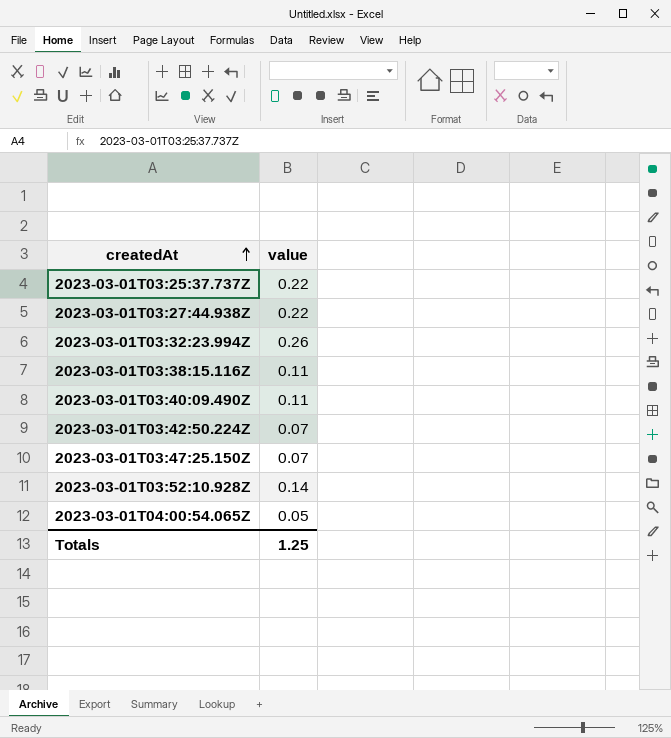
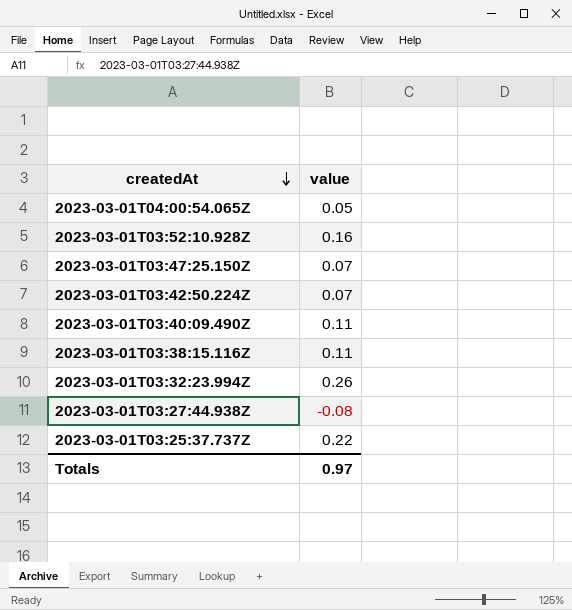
row order: createdAt ascending -> createdAt descending
2023-03-01T03:52:10.928Z | value: 0.14 -> 0.16
2023-03-01T03:27:44.938Z | value: 0.22 -> -0.08
Totals | value: 1.25 -> 0.97

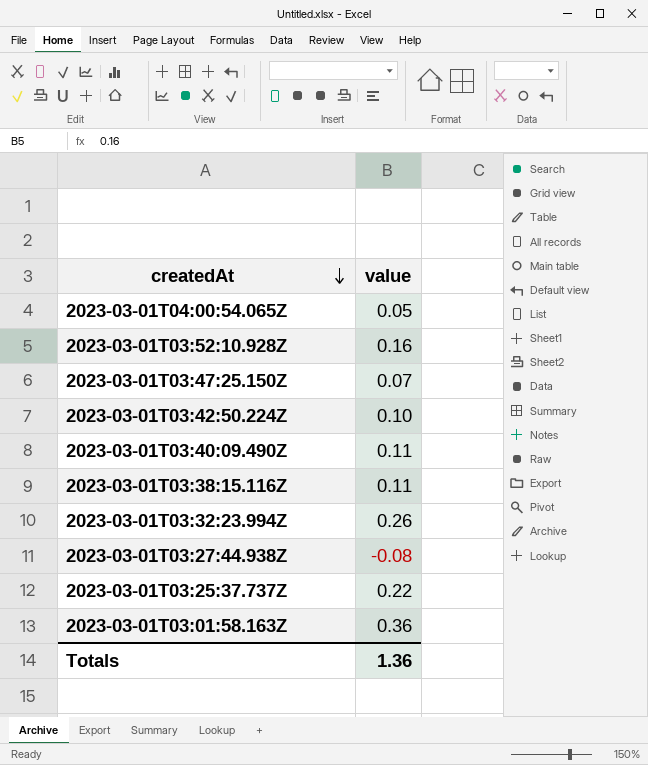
2023-03-01T03:42:50.224Z | value: 0.07 -> 0.10
row 2023-03-01T03:01:58.163Z: none -> 0.36
Totals | value: 0.97 -> 1.36

